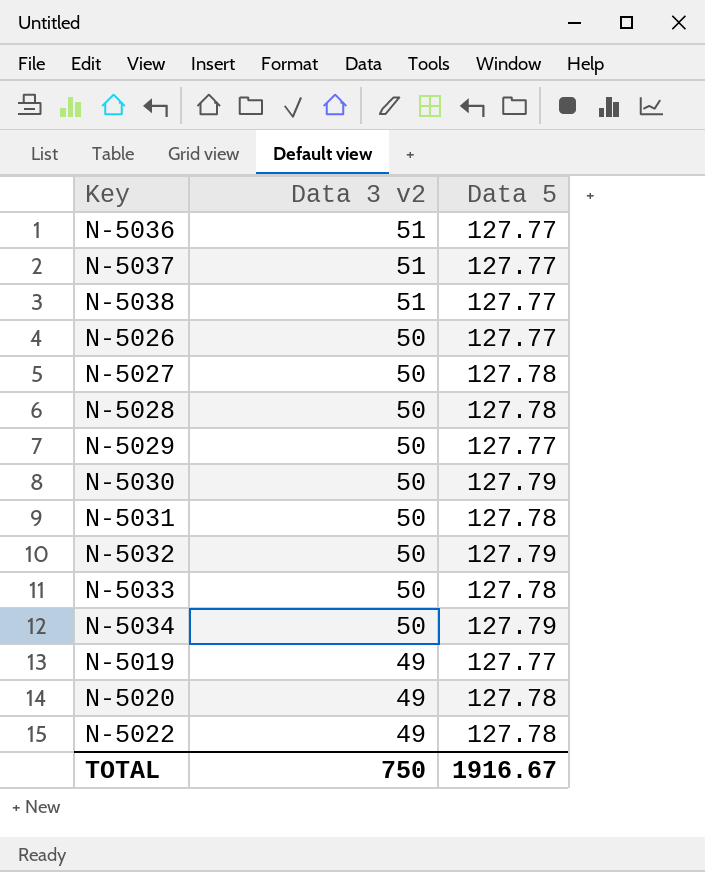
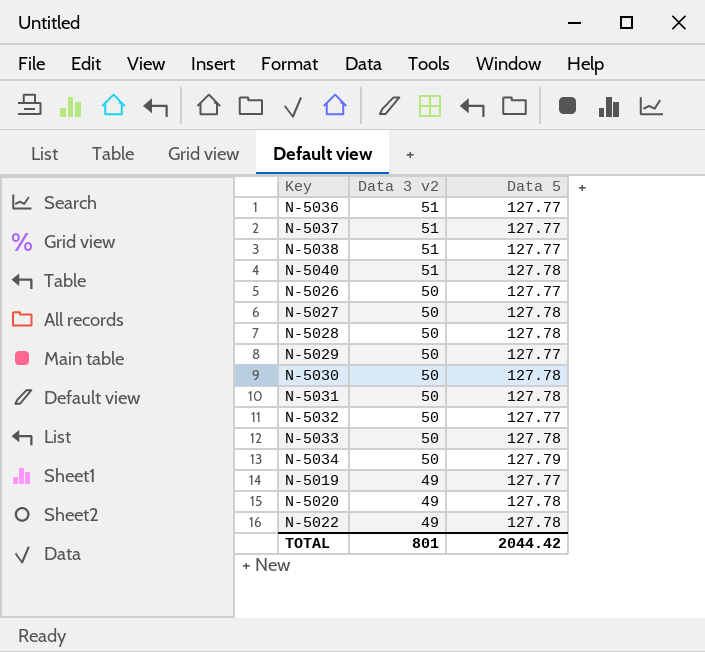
row N-5040: none -> 51 | 127.78
N-5030 | Data 5: 127.79 -> 127.78
N-5032 | Data 5: 127.79 -> 127.77
TOTAL | Data 3 v2: 750 -> 801
TOTAL | Data 5: 1916.67 -> 2044.42

